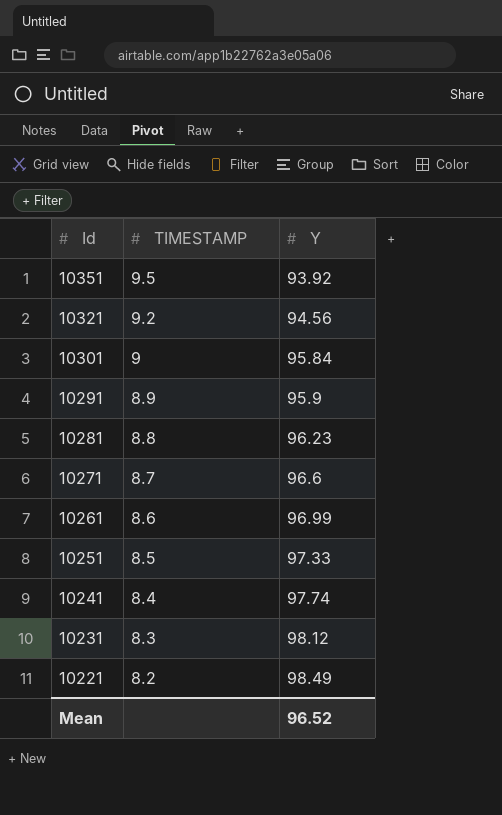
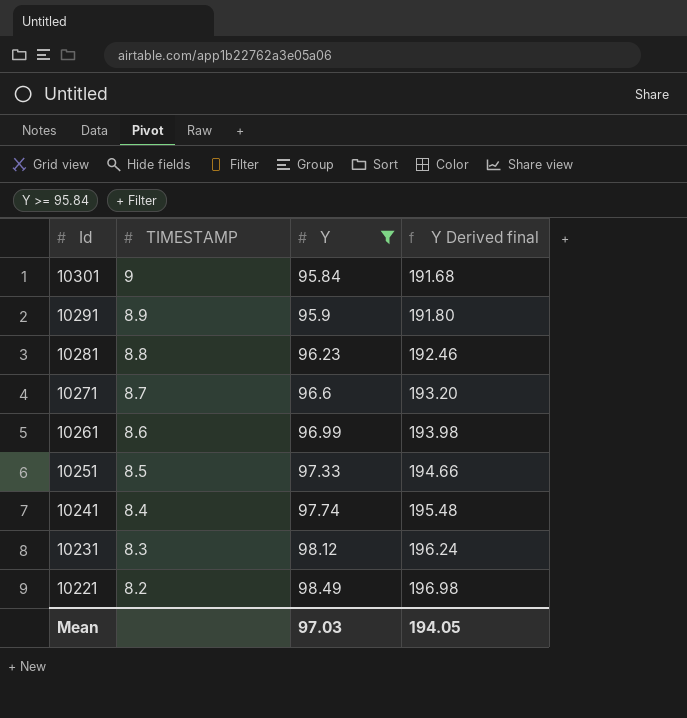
filter: none -> Y >= 95.84
column Y Derived final | formula: none -> [Y] * 2
Mean | Y: 96.52 -> 97.03

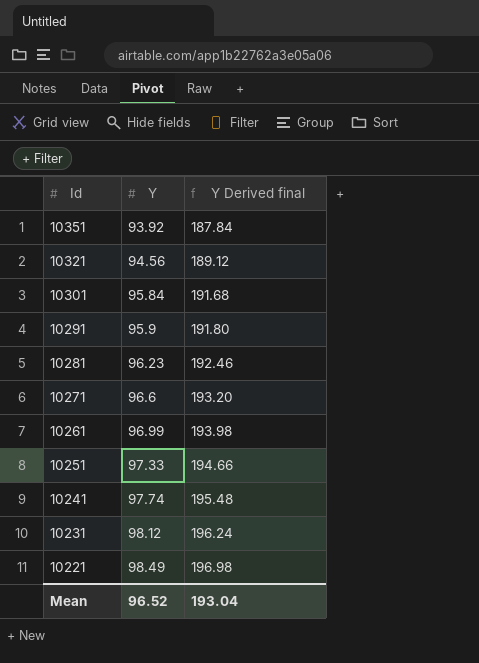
filter: Y >= 95.84 -> none
column TIMESTAMP | position: 2 -> none
Mean | Y: 97.03 -> 96.52
Mean | Y Derived final: 194.05 -> 193.04

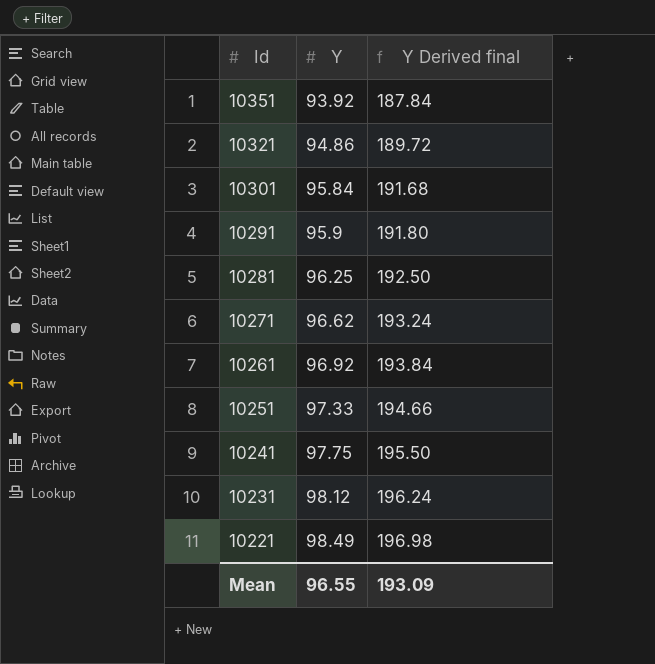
10321 | Y: 94.56 -> 94.86
10321 | Y Derived final: 189.12 -> 189.72
10281 | Y: 96.23 -> 96.25
10281 | Y Derived final: 192.46 -> 192.50
10271 | Y: 96.6 -> 96.62
10271 | Y Derived final: 193.20 -> 193.24
10261 | Y: 96.99 -> 96.92
10261 | Y Derived final: 193.98 -> 193.84
10241 | Y: 97.74 -> 97.75
10241 | Y Derived final: 195.48 -> 195.50
Mean | Y: 96.52 -> 96.55
Mean | Y Derived final: 193.04 -> 193.09

